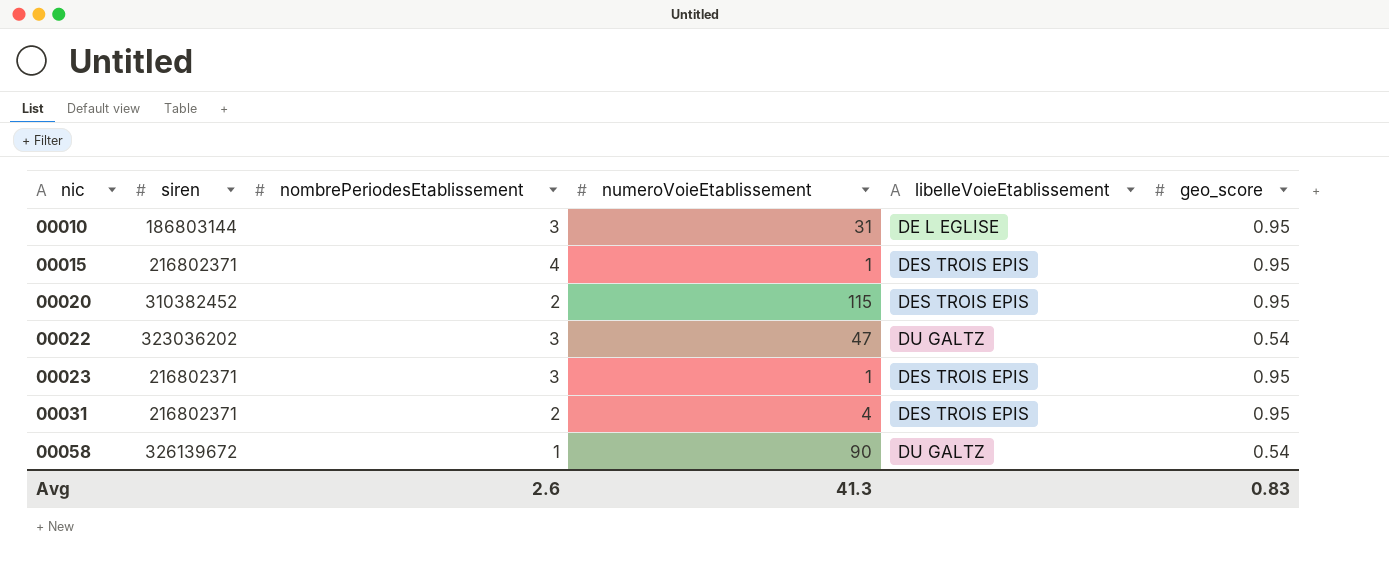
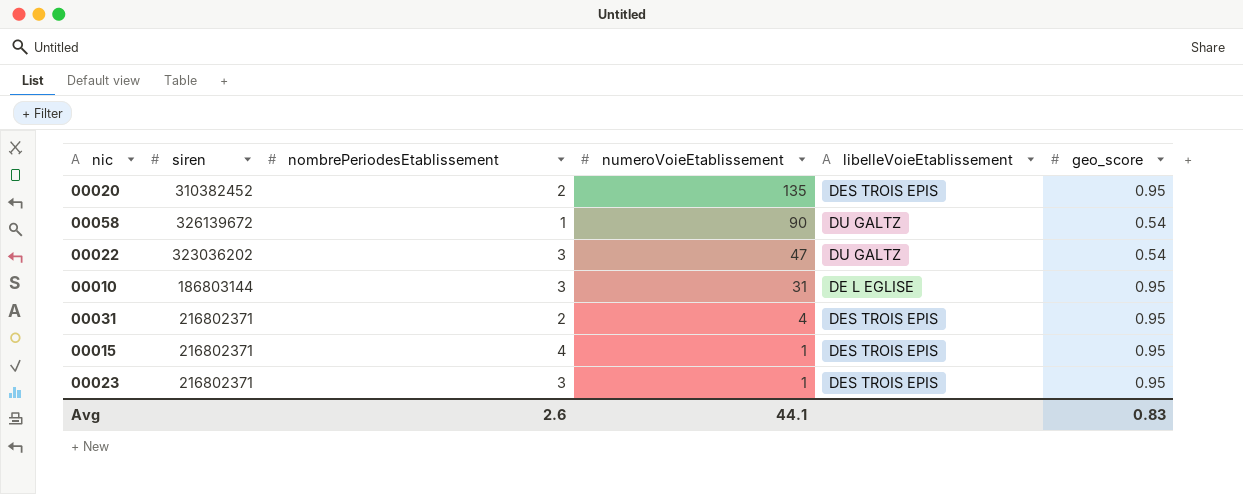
row order: nic ascending -> numeroVoieEtablissement descending
00020 | numeroVoieEtablissement: 115 -> 135
Avg | numeroVoieEtablissement: 41.3 -> 44.1

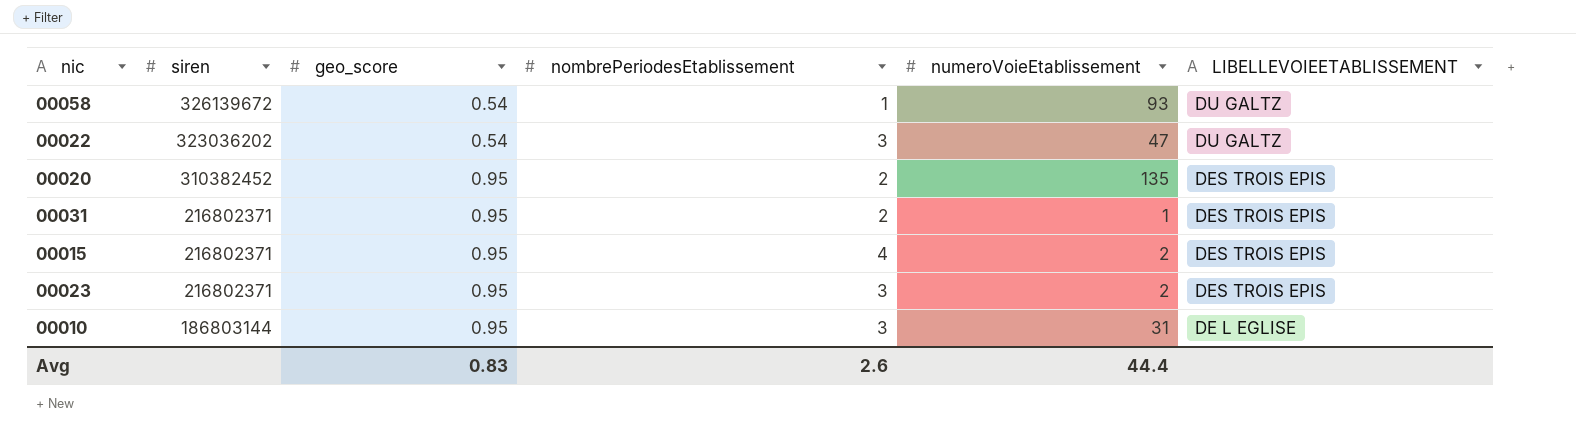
row order: numeroVoieEtablissement descending -> siren descending
column geo_score | position: 6 -> 3
column name: libelleVoieEtablissement -> LIBELLEVOIEETABLISSEMENT
00058 | numeroVoieEtablissement: 90 -> 93
00031 | numeroVoieEtablissement: 4 -> 1
00015 | numeroVoieEtablissement: 1 -> 2
00023 | numeroVoieEtablissement: 1 -> 2
Avg | numeroVoieEtablissement: 44.1 -> 44.4

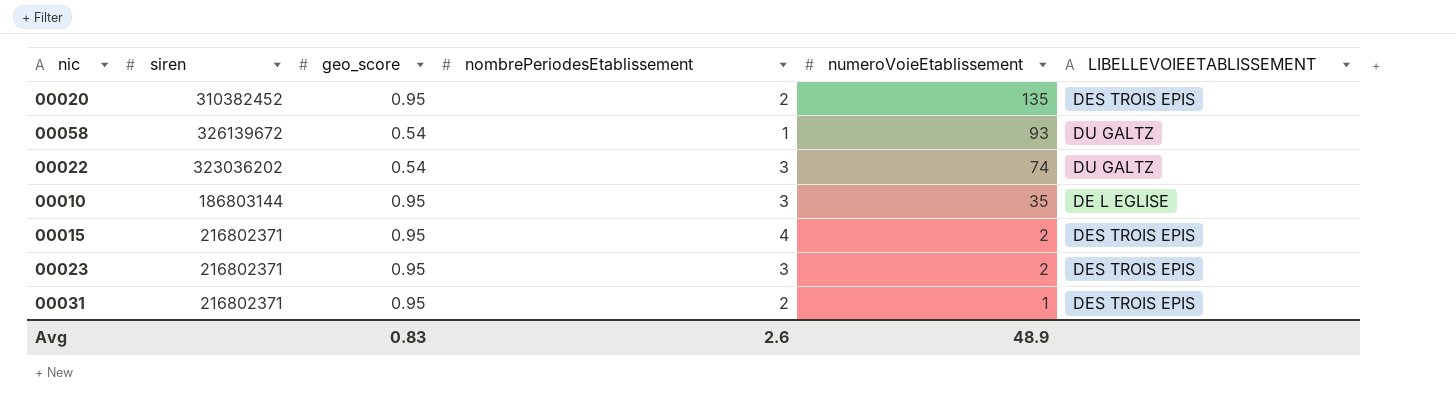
row order: siren descending -> numeroVoieEtablissement descending
00022 | numeroVoieEtablissement: 47 -> 74
00010 | numeroVoieEtablissement: 31 -> 35
Avg | numeroVoieEtablissement: 44.4 -> 48.9

